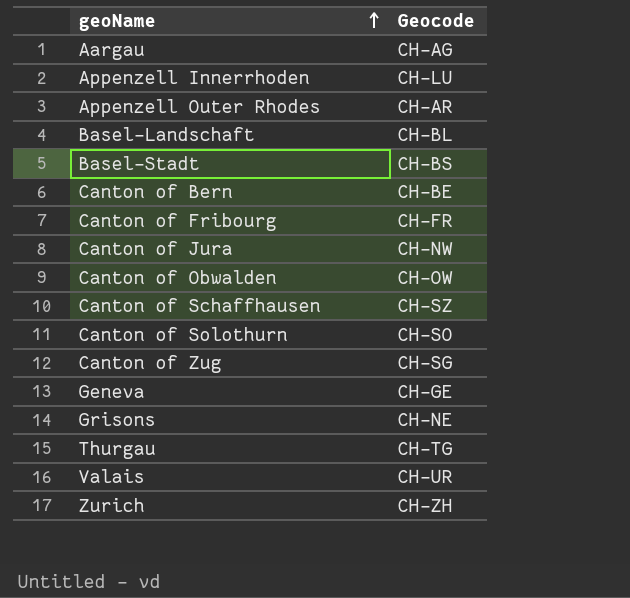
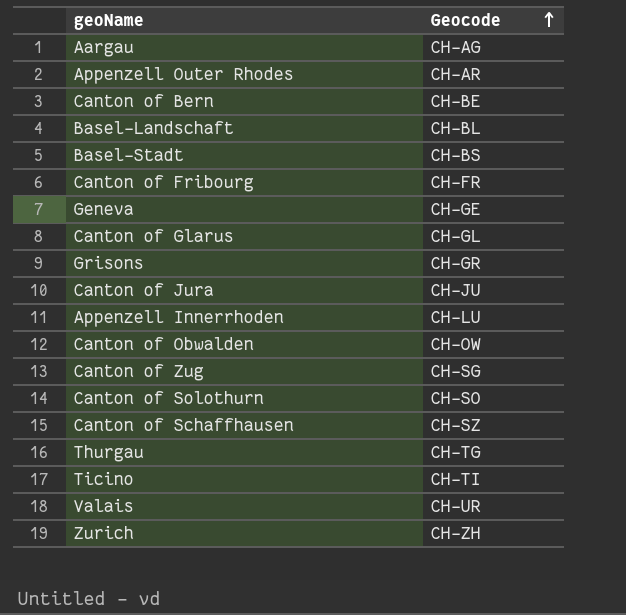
row order: geoName ascending -> Geocode ascending
row Canton of Glarus: none -> CH-GL
Grisons | Geocode: CH-NE -> CH-GR
Canton of Jura | Geocode: CH-NW -> CH-JU
row Ticino: none -> CH-TI

